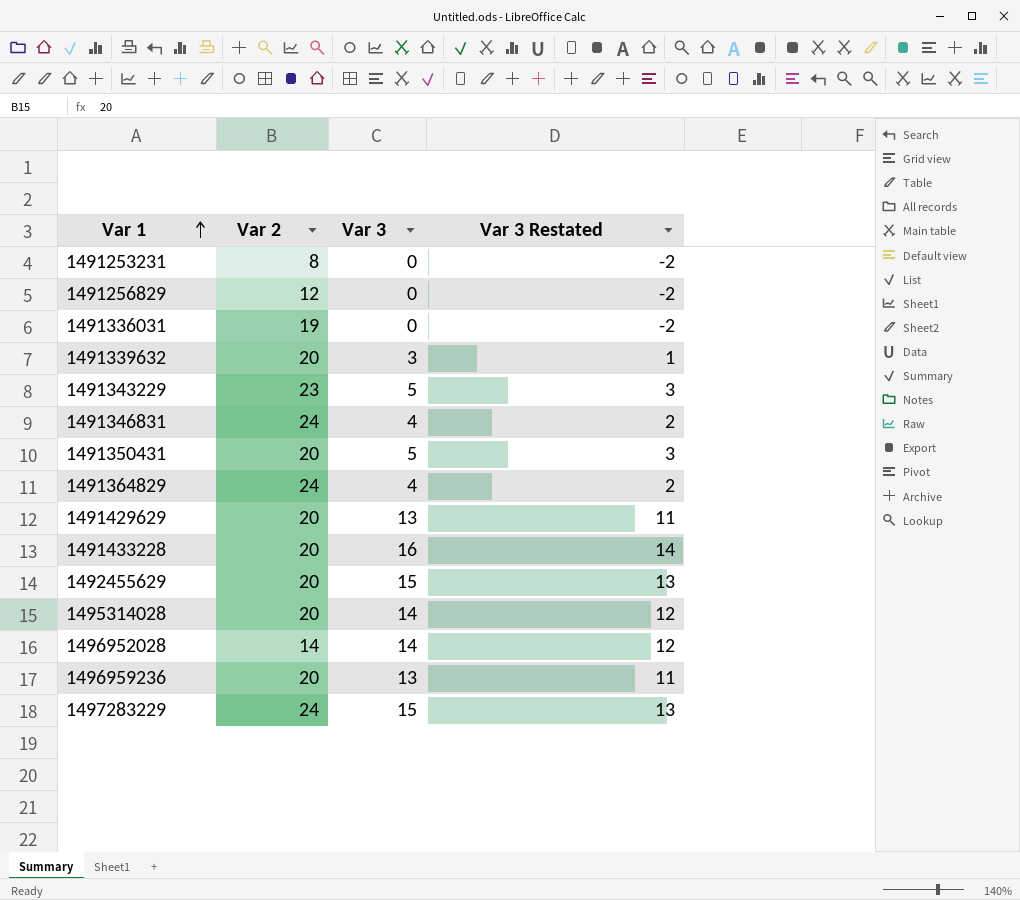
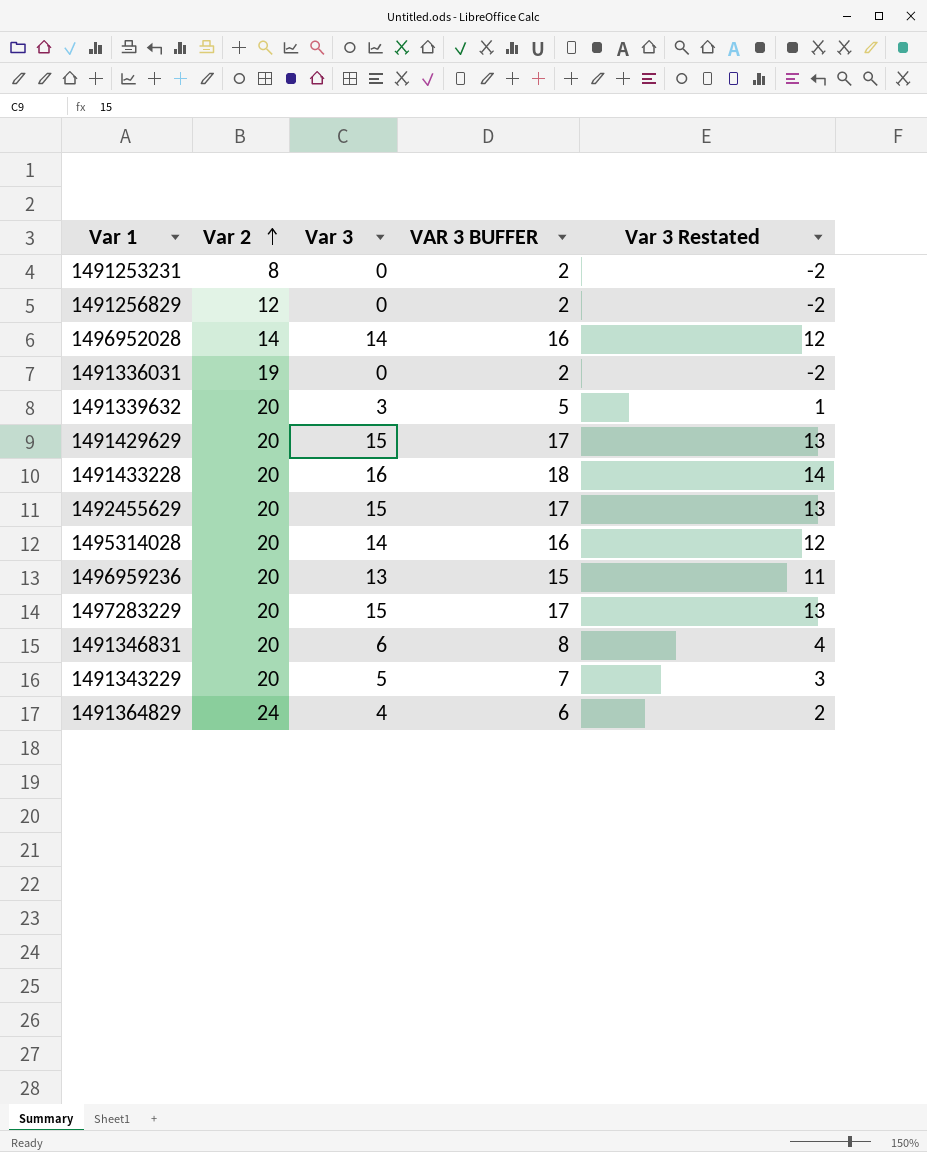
row order: Var 1 ascending -> Var 2 ascending
column VAR 3 BUFFER | formula: none -> [Var 3] + 2
row 1491350431: 20 | 5 | 3 -> none
1491429629 | Var 3: 13 -> 15
1491429629 | Var 3 Restated: 11 -> 13
1497283229 | Var 2: 24 -> 20
1491346831 | Var 2: 24 -> 20
1491346831 | Var 3: 4 -> 6
1491346831 | Var 3 Restated: 2 -> 4
1491343229 | Var 2: 23 -> 20

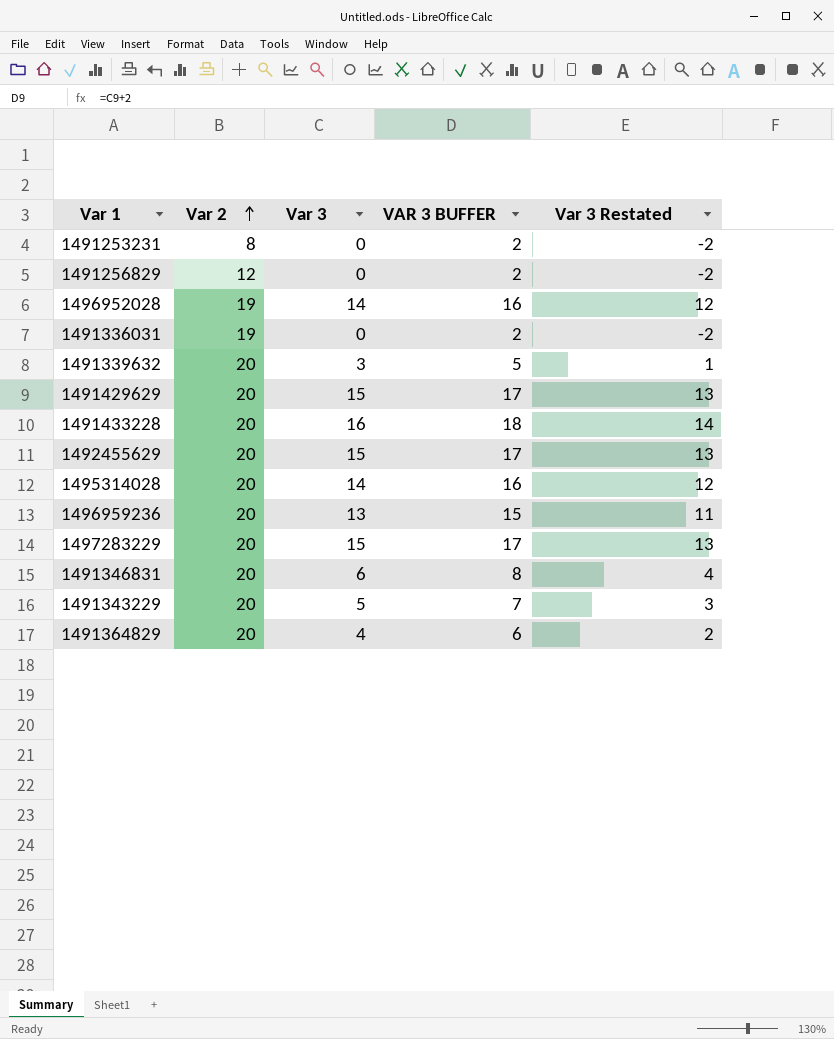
1496952028 | Var 2: 14 -> 19
1491364829 | Var 2: 24 -> 20

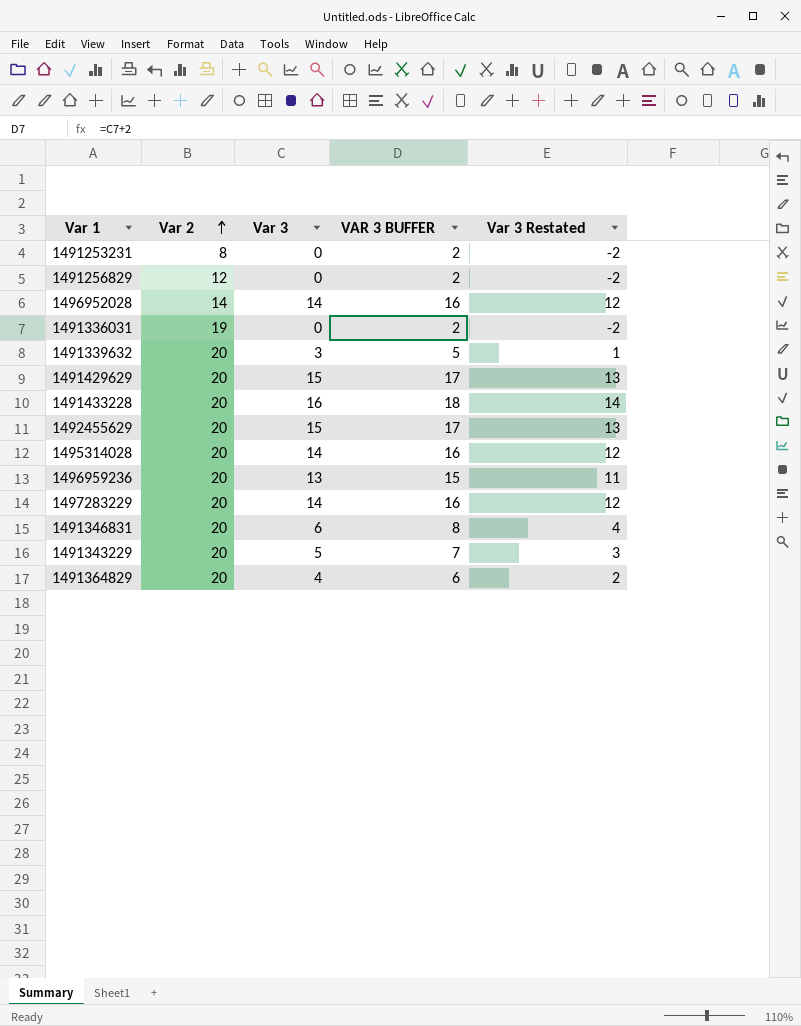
1496952028 | Var 2: 19 -> 14
1497283229 | Var 3: 15 -> 14
1497283229 | VAR 3 BUFFER: 17 -> 16
1497283229 | Var 3 Restated: 13 -> 12

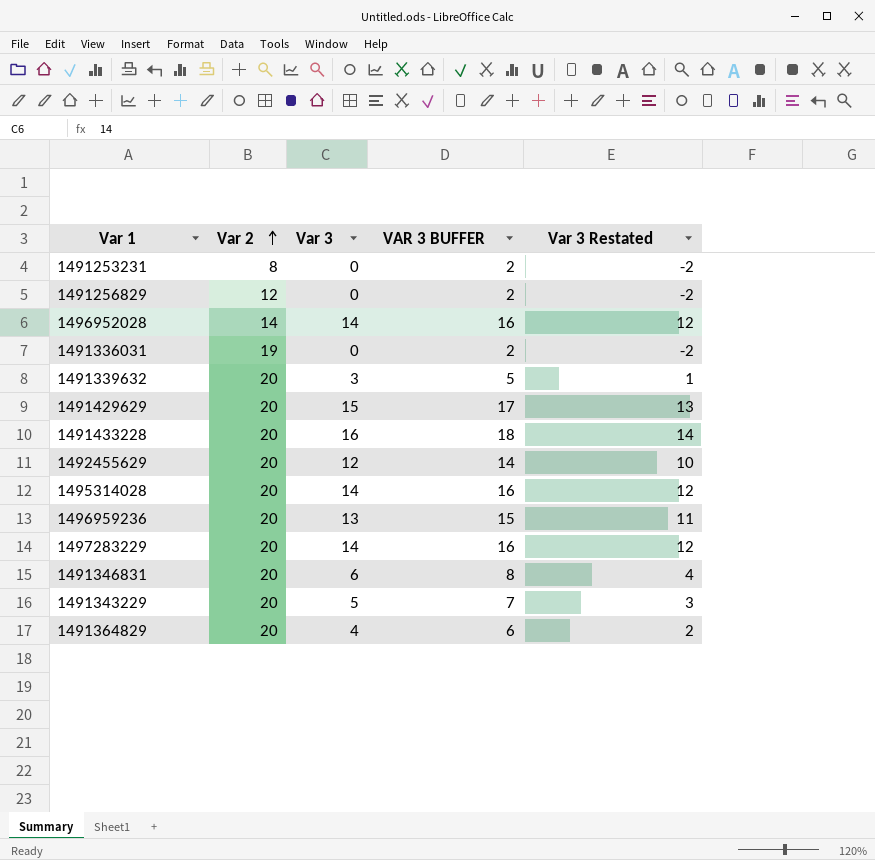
1492455629 | Var 3: 15 -> 12
1492455629 | VAR 3 BUFFER: 17 -> 14
1492455629 | Var 3 Restated: 13 -> 10

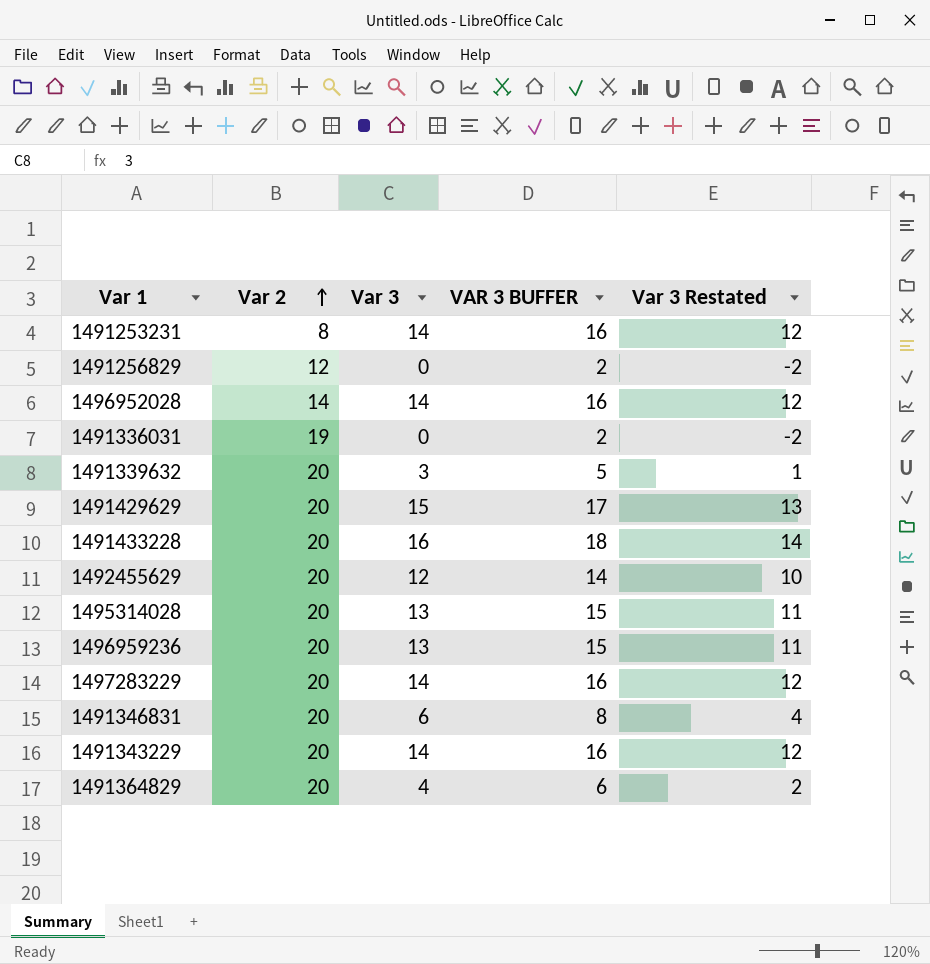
1491253231 | Var 3: 0 -> 14
1491253231 | VAR 3 BUFFER: 2 -> 16
1491253231 | Var 3 Restated: -2 -> 12
1495314028 | Var 3: 14 -> 13
1495314028 | VAR 3 BUFFER: 16 -> 15
1495314028 | Var 3 Restated: 12 -> 11
1491343229 | Var 3: 5 -> 14
1491343229 | VAR 3 BUFFER: 7 -> 16
1491343229 | Var 3 Restated: 3 -> 12

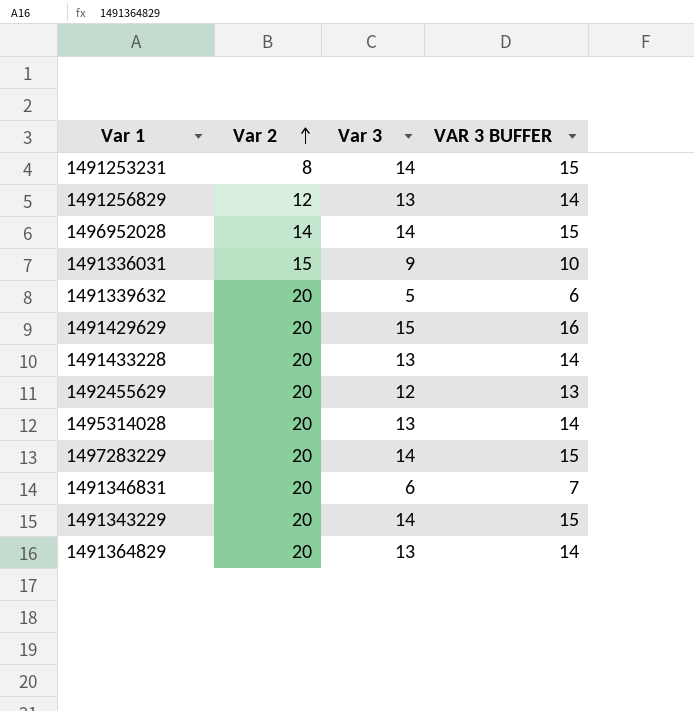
column Var 3 Restated | formula: [Var 3] - 2 -> none
column VAR 3 BUFFER | formula: [Var 3] + 2 -> [Var 3] + 1
row 1496959236: 20 | 13 | 15 | 11 -> none
1491256829 | Var 3: 0 -> 13
1491336031 | Var 2: 19 -> 15
1491336031 | Var 3: 0 -> 9
1491339632 | Var 3: 3 -> 5
1491433228 | Var 3: 16 -> 13
1491364829 | Var 3: 4 -> 13

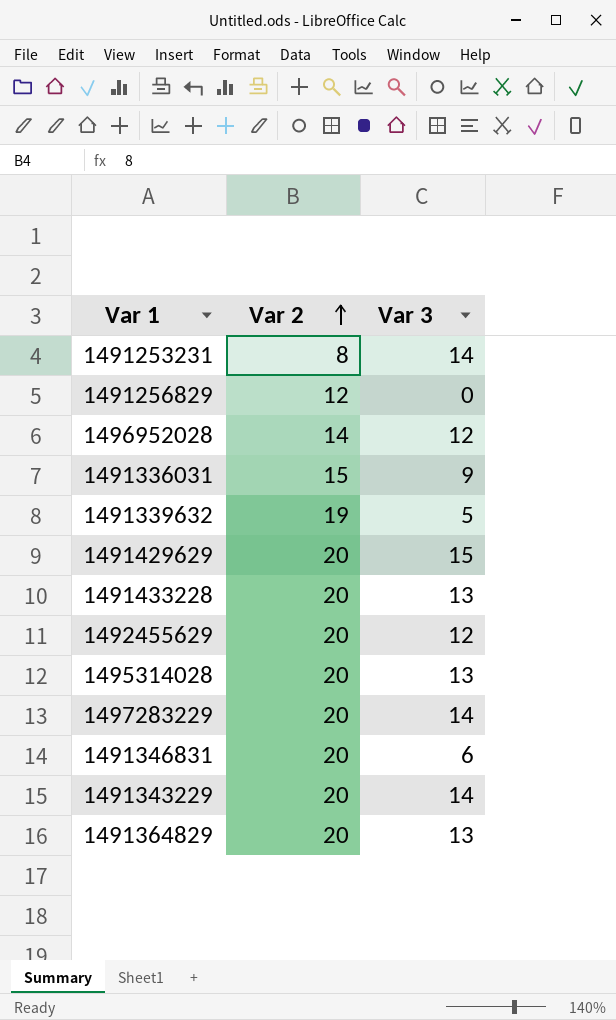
column VAR 3 BUFFER | formula: [Var 3] + 1 -> none
1491256829 | Var 3: 13 -> 0
1496952028 | Var 3: 14 -> 12
1491339632 | Var 2: 20 -> 19

